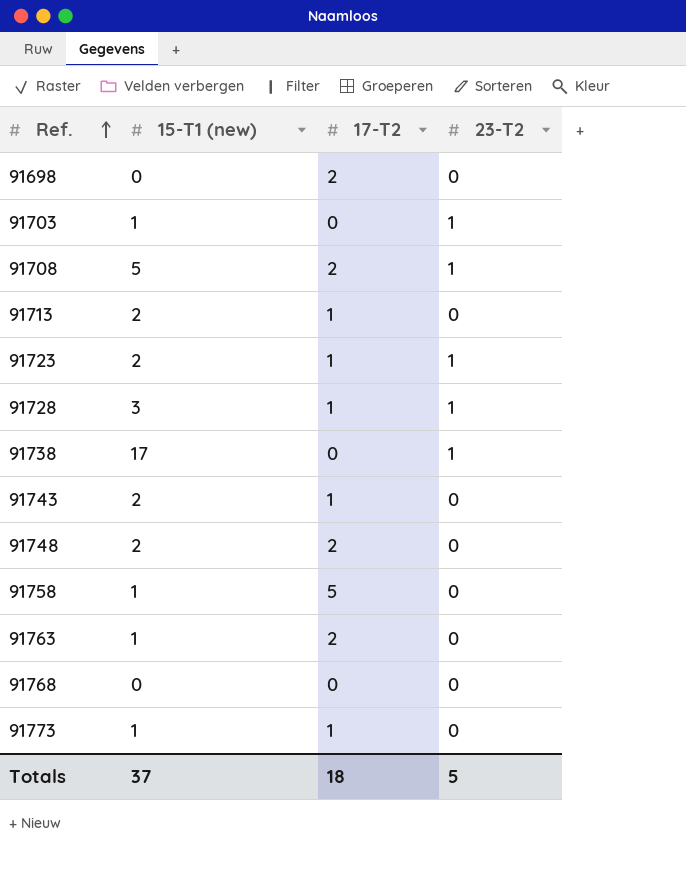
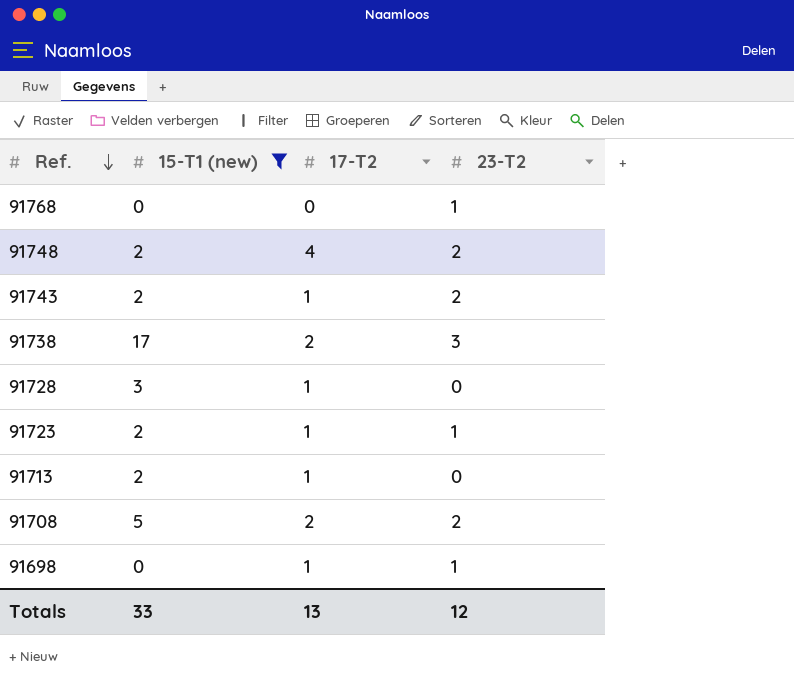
filter: none -> 15-T1 (new) != 1
row order: Ref. ascending -> Ref. descending
91768 | 23-T2: 0 -> 1
91748 | 17-T2: 2 -> 4
91748 | 23-T2: 0 -> 2
91743 | 23-T2: 0 -> 2
91738 | 17-T2: 0 -> 2
91738 | 23-T2: 1 -> 3
91728 | 23-T2: 1 -> 0
91708 | 23-T2: 1 -> 2
91698 | 17-T2: 2 -> 1
91698 | 23-T2: 0 -> 1
Totals | 15-T1 (new): 37 -> 33
Totals | 17-T2: 18 -> 13
Totals | 23-T2: 5 -> 12

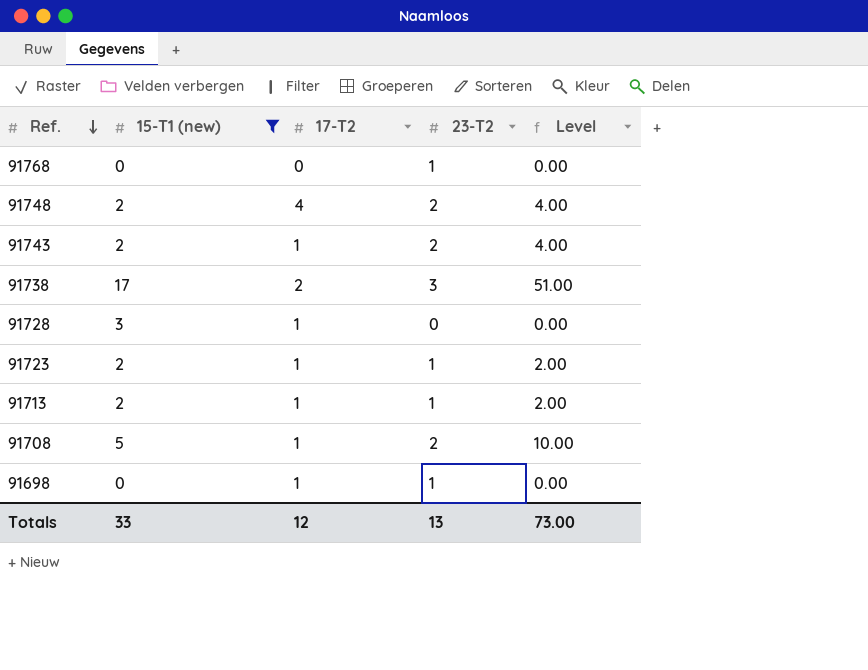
column Level | formula: none -> [15-T1 (new)] * [23-T2]
91713 | 23-T2: 0 -> 1
91708 | 17-T2: 2 -> 1
Totals | 17-T2: 13 -> 12
Totals | 23-T2: 12 -> 13

